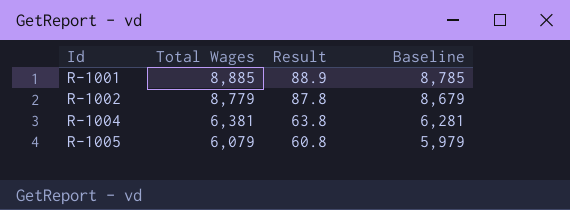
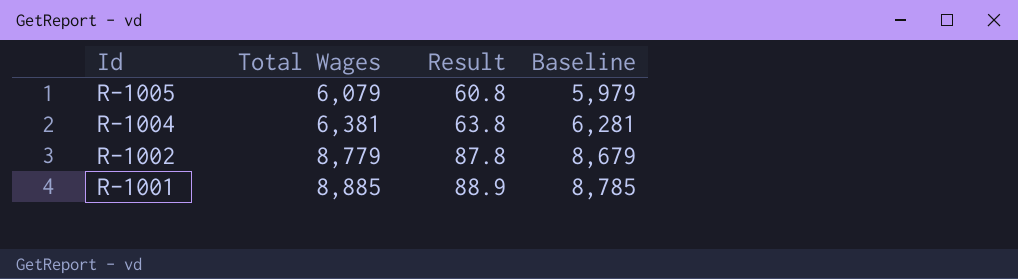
row order: Id ascending -> Id descending

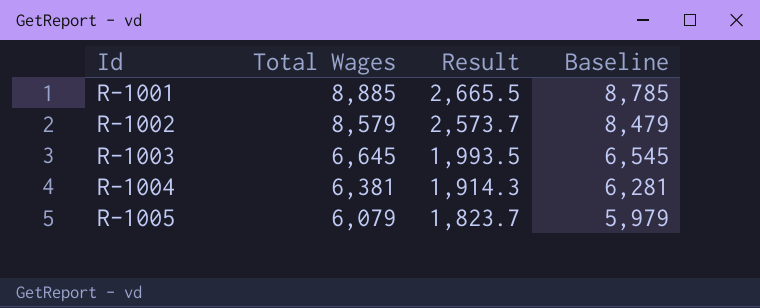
row order: Id descending -> Id ascending
column Result | formula: [Total Wages] * 0.01 -> [Total Wages] * 0.3
R-1002 | Total Wages: 8,779 -> 8,579
R-1002 | Baseline: 8,679 -> 8,479
row R-1003: none -> 6,645 | 1,993.5 | 6,545

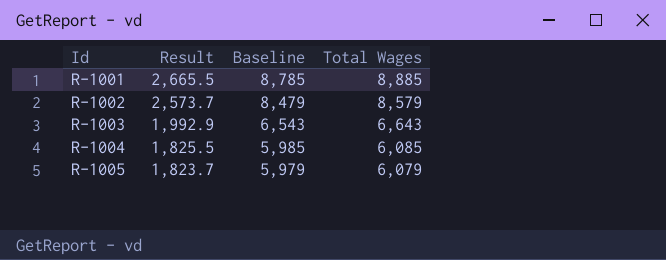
column Total Wages | position: 2 -> 4
R-1003 | Result: 1,993.5 -> 1,992.9
R-1003 | Baseline: 6,545 -> 6,543
R-1003 | Total Wages: 6,645 -> 6,643
R-1004 | Result: 1,914.3 -> 1,825.5
R-1004 | Baseline: 6,281 -> 5,985
R-1004 | Total Wages: 6,381 -> 6,085

